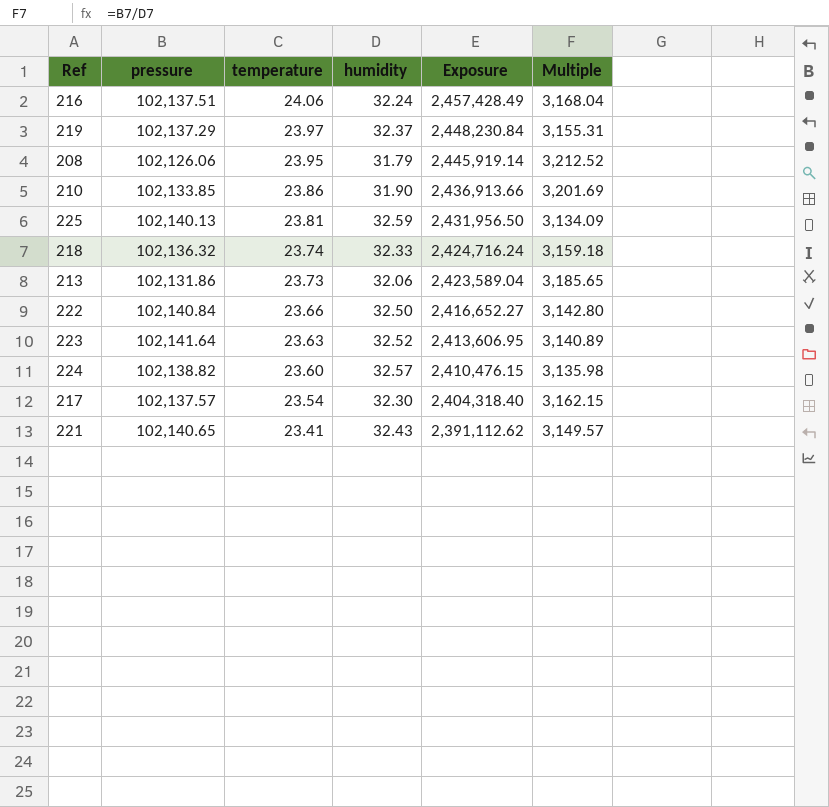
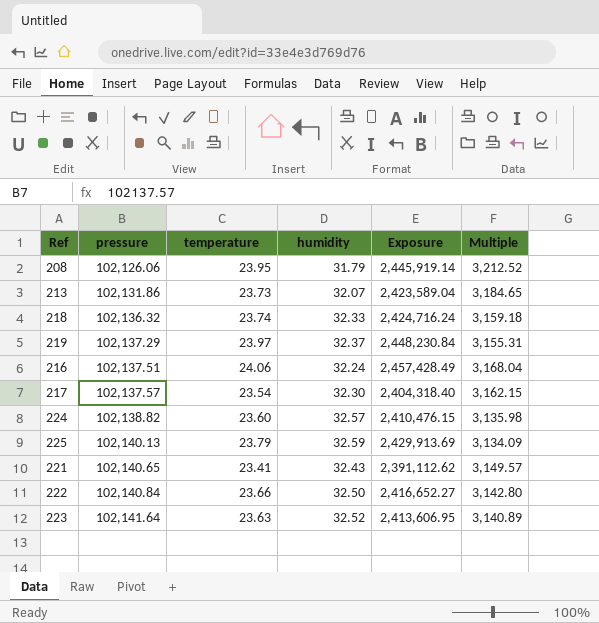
row order: temperature descending -> pressure ascending
row 210: 102,133.85 | 23.86 | 31.90 | 2,436,913.66 | 3,201.69 -> none
213 | humidity: 32.06 -> 32.07
213 | Multiple: 3,185.65 -> 3,184.65
225 | temperature: 23.81 -> 23.79
225 | Exposure: 2,431,956.50 -> 2,429,913.69

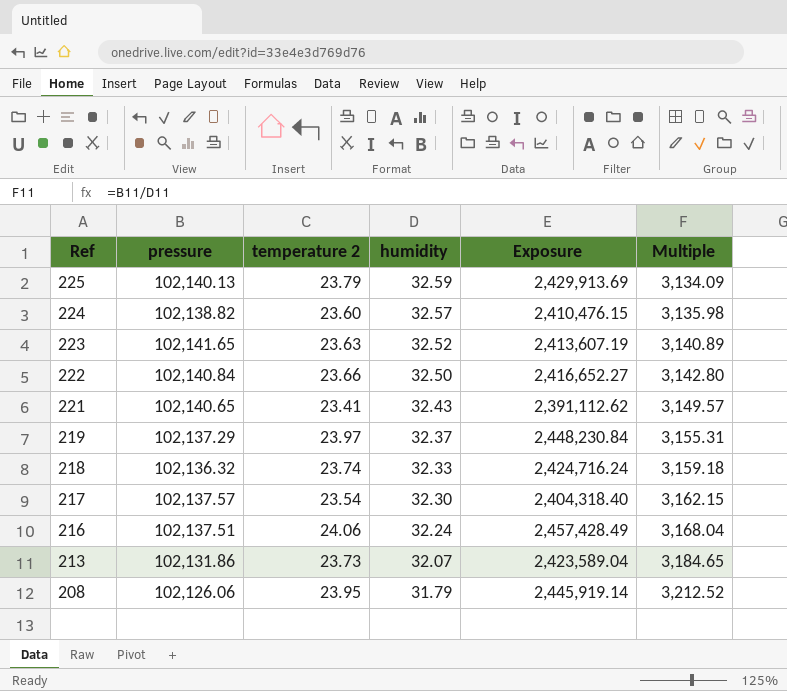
row order: pressure ascending -> Ref descending
column name: temperature -> temperature 2
223 | pressure: 102,141.64 -> 102,141.65
223 | Exposure: 2,413,606.95 -> 2,413,607.19

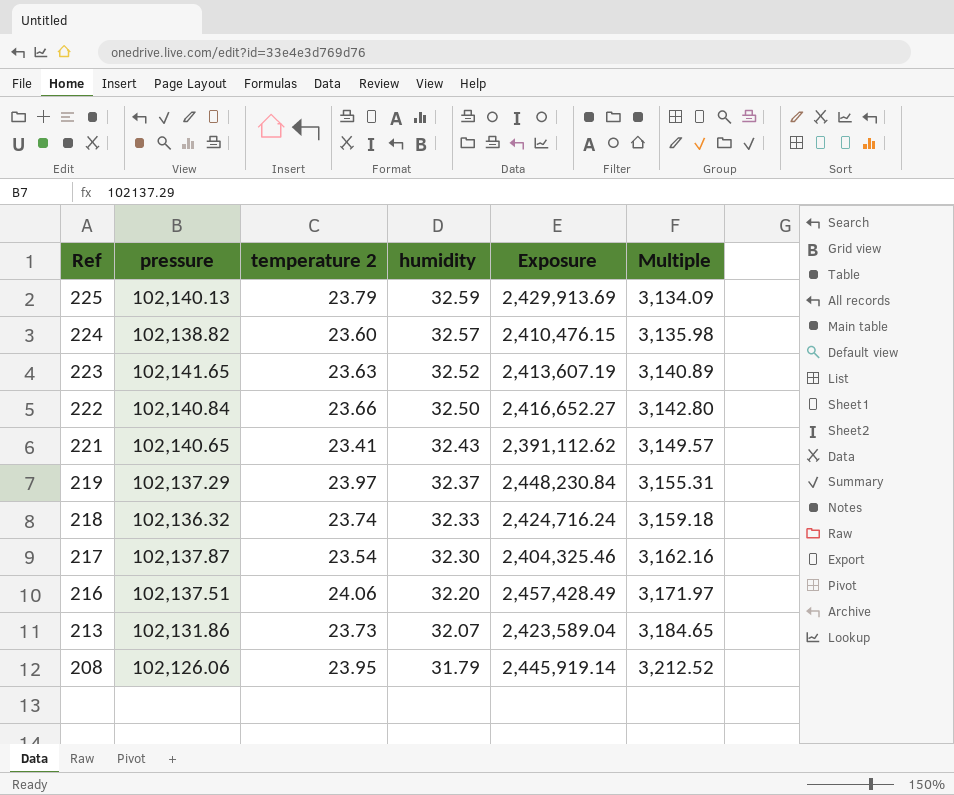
217 | pressure: 102,137.57 -> 102,137.87
217 | Exposure: 2,404,318.40 -> 2,404,325.46
217 | Multiple: 3,162.15 -> 3,162.16
216 | humidity: 32.24 -> 32.20
216 | Multiple: 3,168.04 -> 3,171.97

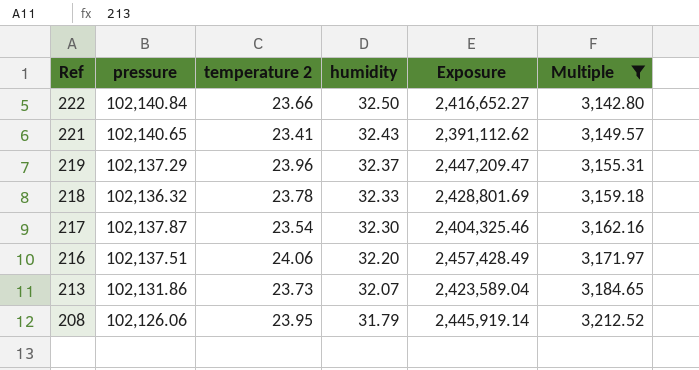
filter: none -> Multiple >= 3,142.80
219 | temperature 2: 23.97 -> 23.96
219 | Exposure: 2,448,230.84 -> 2,447,209.47
218 | temperature 2: 23.74 -> 23.78
218 | Exposure: 2,424,716.24 -> 2,428,801.69

